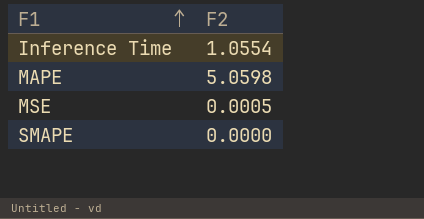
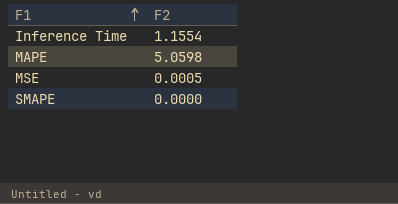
Inference Time | F2: 1.0554 -> 1.1554

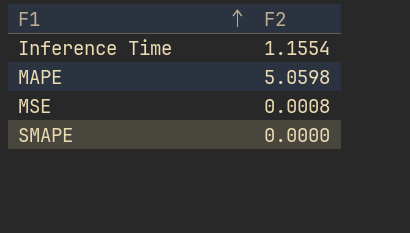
MSE | F2: 0.0005 -> 0.0008

